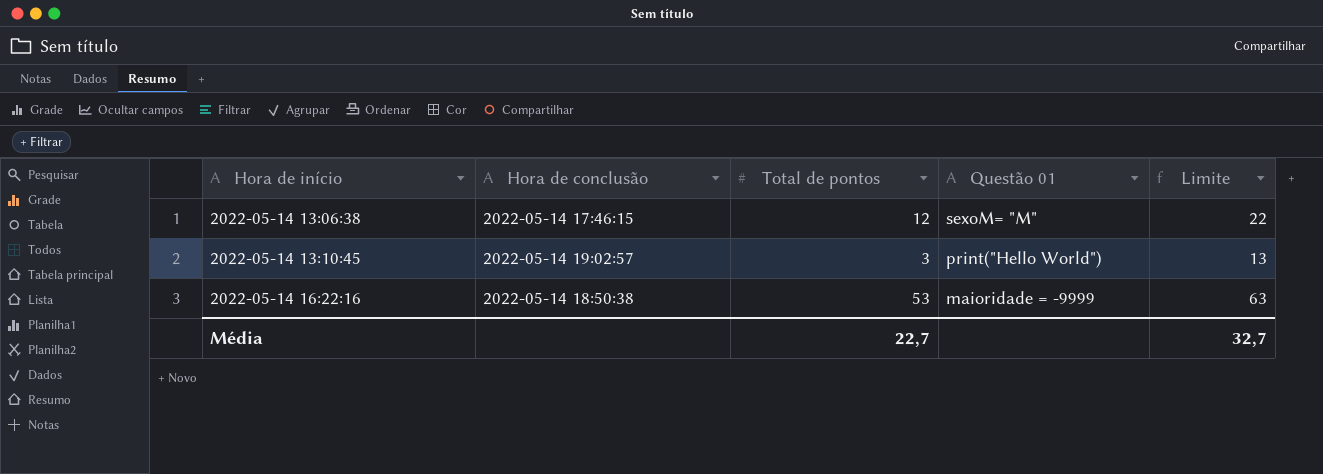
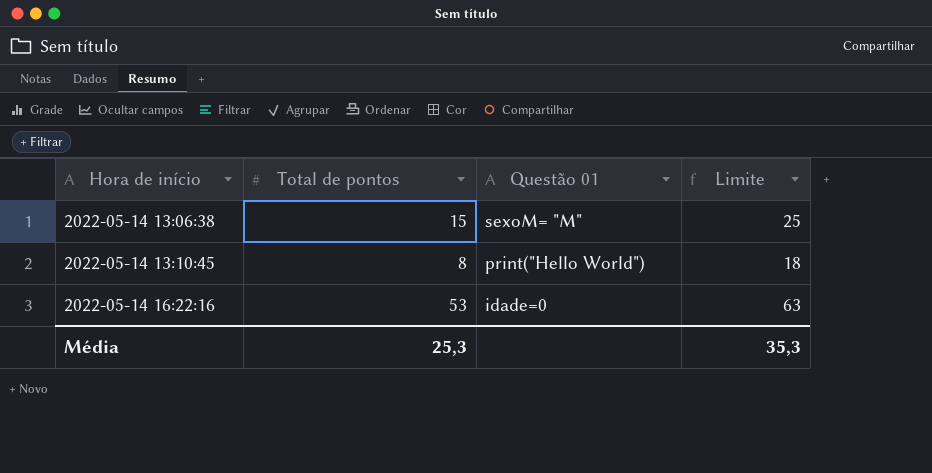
column Hora de conclusão | position: 2 -> none
2022-05-14 13:06:38 | Total de pontos: 12 -> 15
2022-05-14 13:06:38 | Limite: 22 -> 25
2022-05-14 13:10:45 | Total de pontos: 3 -> 8
2022-05-14 13:10:45 | Limite: 13 -> 18
2022-05-14 16:22:16 | Questão 01: maioridade = -9999 -> idade=0
Média | Total de pontos: 22,7 -> 25,3
Média | Limite: 32,7 -> 35,3

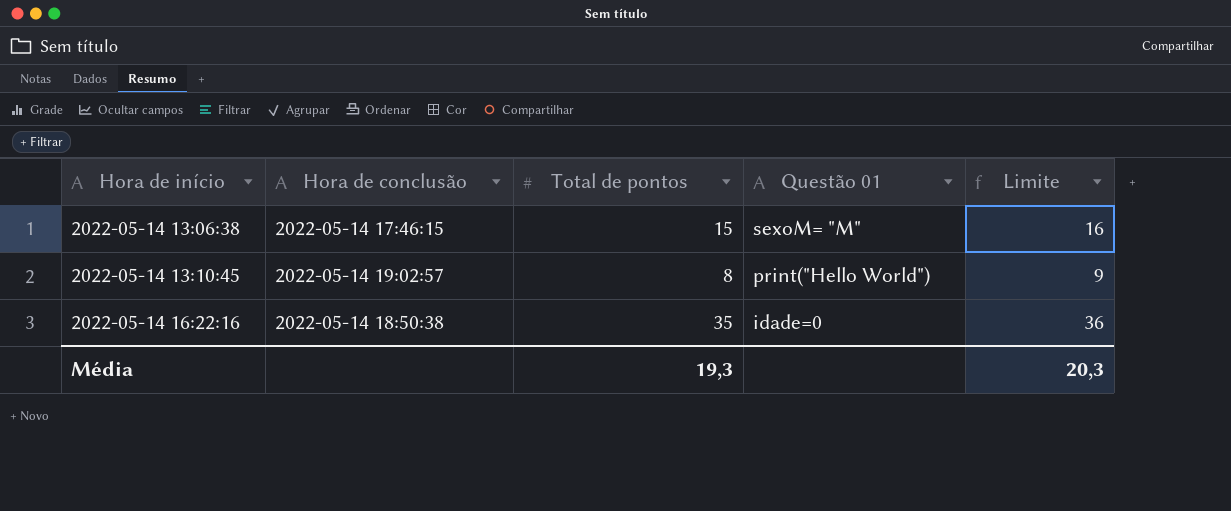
column Hora de conclusão | position: none -> 2
column Limite | formula: [Total de pontos] + 10 -> [Total de pontos] + 1
2022-05-14 16:22:16 | Total de pontos: 53 -> 35
Média | Total de pontos: 25,3 -> 19,3
Média | Limite: 35,3 -> 20,3

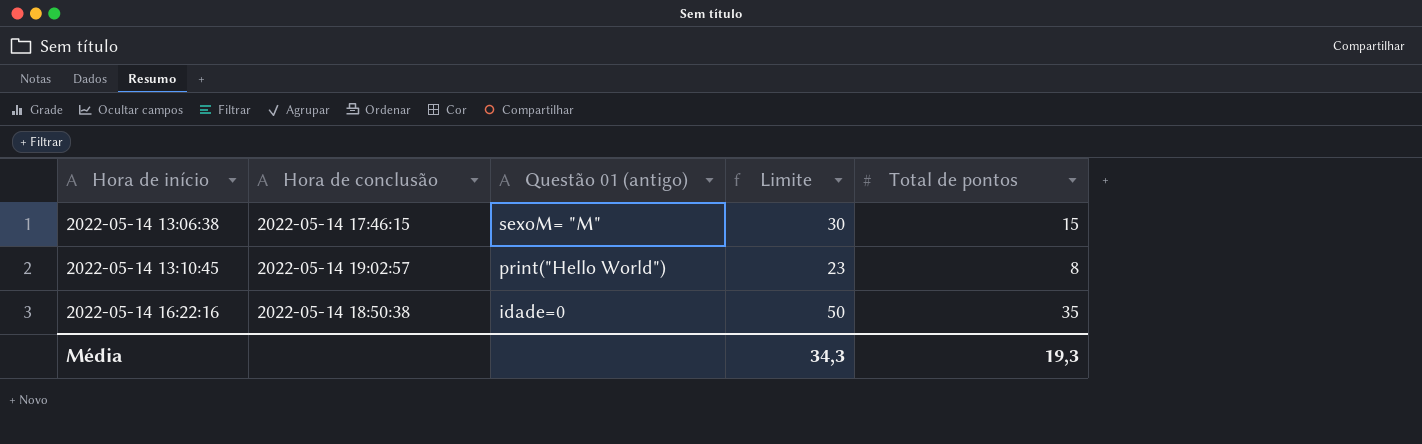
column name: Questão 01 -> Questão 01 (antigo)
column Limite | formula: [Total de pontos] + 1 -> [Total de pontos] + 15
column Total de pontos | position: 3 -> 5
Média | Limite: 20,3 -> 34,3

